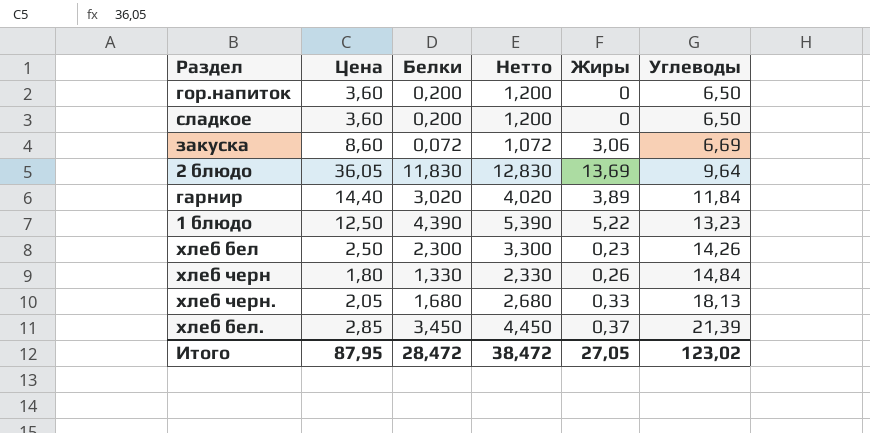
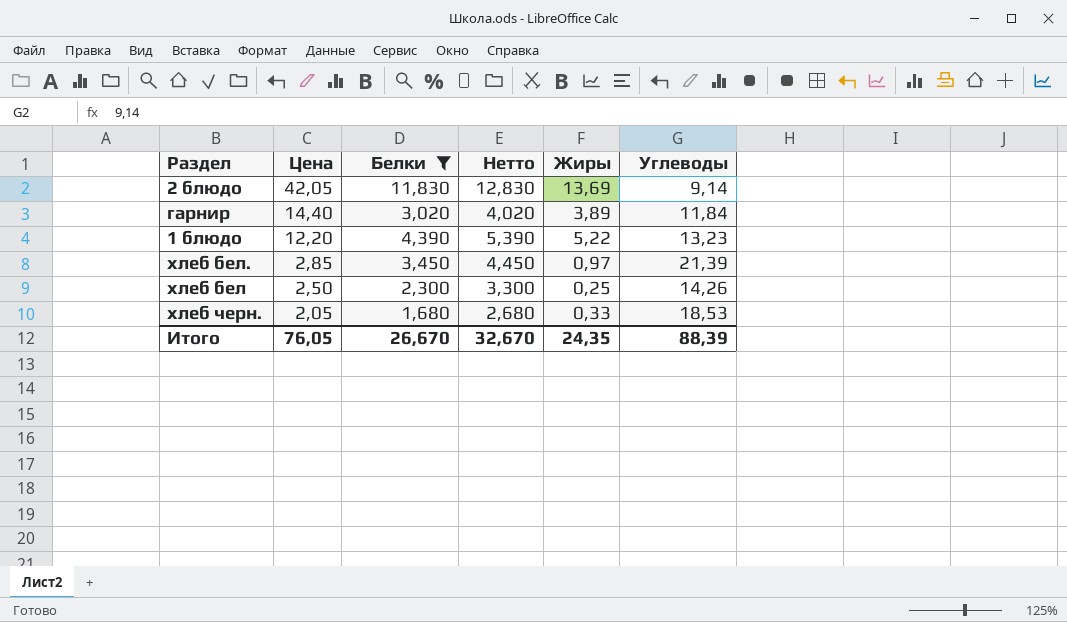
filter: none -> Белки >= 1,680
row order: Углеводы ascending -> Цена descending
2 блюдо | Цена: 36,05 -> 42,05
2 блюдо | Углеводы: 9,64 -> 9,14
1 блюдо | Цена: 12,50 -> 12,20
хлеб бел. | Жиры: 0,37 -> 0,97
хлеб бел | Жиры: 0,23 -> 0,25
хлеб черн. | Углеводы: 18,13 -> 18,53
Итого | Цена: 87,95 -> 76,05
Итого | Белки: 28,472 -> 26,670
Итого | Нетто: 38,472 -> 32,670
Итого | Жиры: 27,05 -> 24,35
Итого | Углеводы: 123,02 -> 88,39

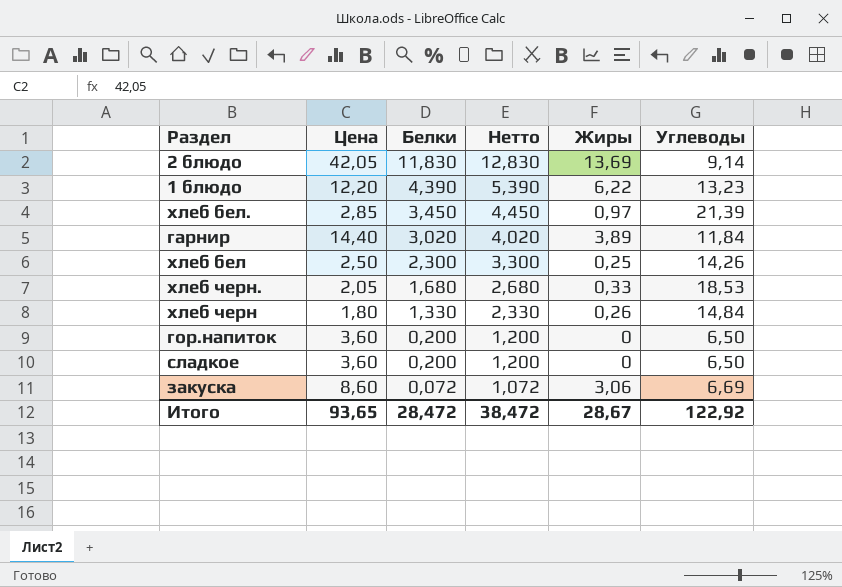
filter: Белки >= 1,680 -> none
row order: Цена descending -> Белки descending
1 блюдо | Жиры: 5,22 -> 6,22
Итого | Цена: 76,05 -> 93,65
Итого | Белки: 26,670 -> 28,472
Итого | Нетто: 32,670 -> 38,472
Итого | Жиры: 24,35 -> 28,67
Итого | Углеводы: 88,39 -> 122,92

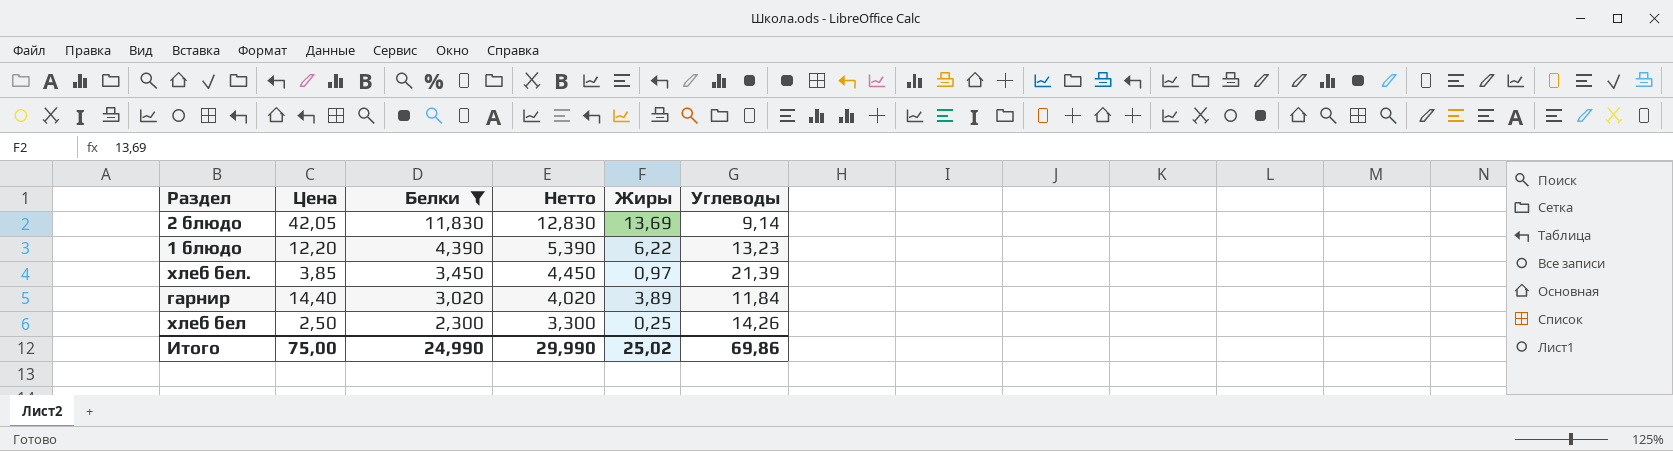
filter: none -> Белки >= 2,300
хлеб бел. | Цена: 2,85 -> 3,85
Итого | Цена: 93,65 -> 75,00
Итого | Белки: 28,472 -> 24,990
Итого | Нетто: 38,472 -> 29,990
Итого | Жиры: 28,67 -> 25,02
Итого | Углеводы: 122,92 -> 69,86

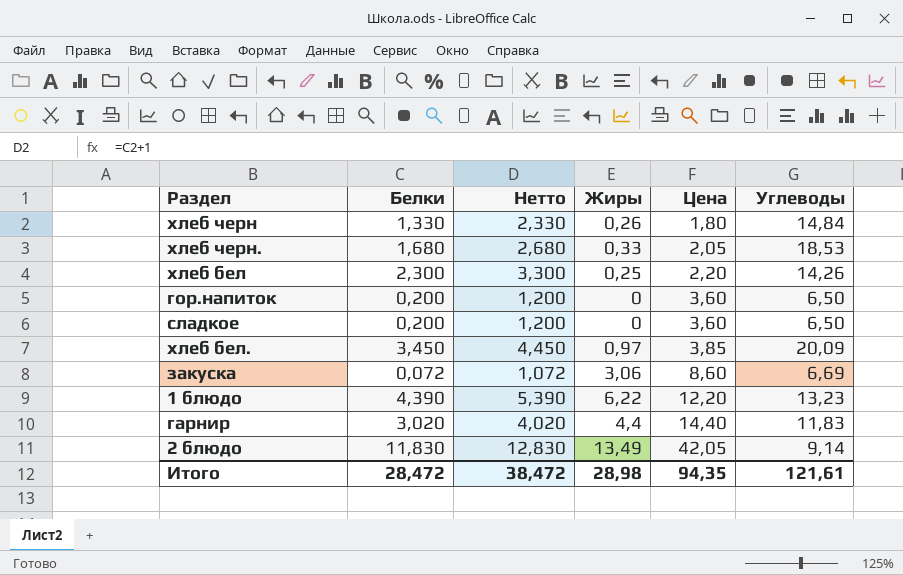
filter: Белки >= 2,300 -> none
row order: Белки descending -> Цена ascending
column Цена | position: 2 -> 5
хлеб бел | Цена: 2,50 -> 2,20
хлеб бел. | Углеводы: 21,39 -> 20,09
гарнир | Жиры: 3,89 -> 4,4
гарнир | Углеводы: 11,84 -> 11,83
2 блюдо | Жиры: 13,69 -> 13,49
Итого | Белки: 24,990 -> 28,472
Итого | Нетто: 29,990 -> 38,472
Итого | Жиры: 25,02 -> 28,98
Итого | Цена: 75,00 -> 94,35
Итого | Углеводы: 69,86 -> 121,61

